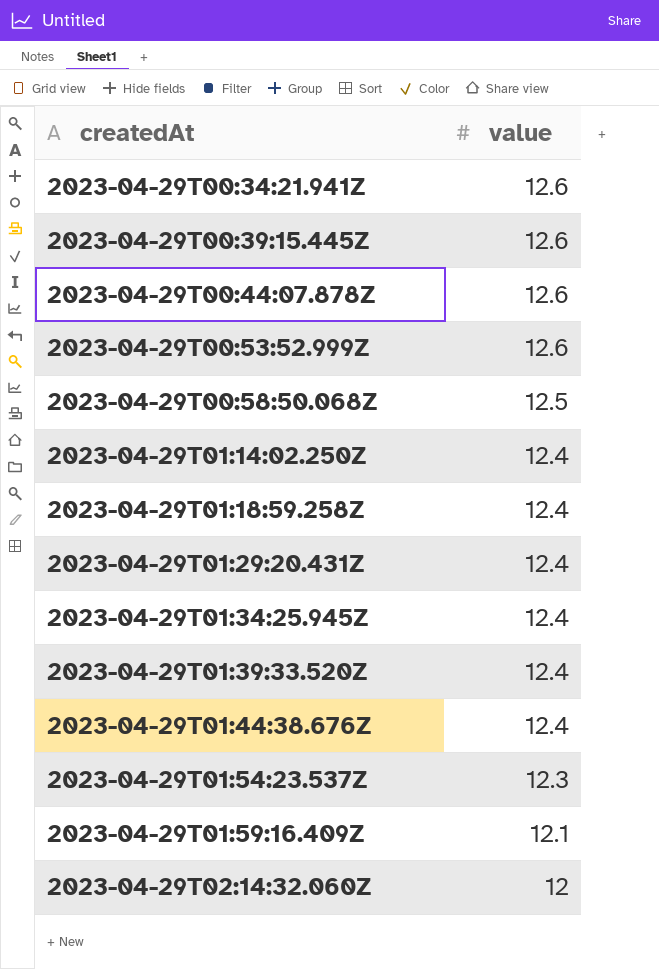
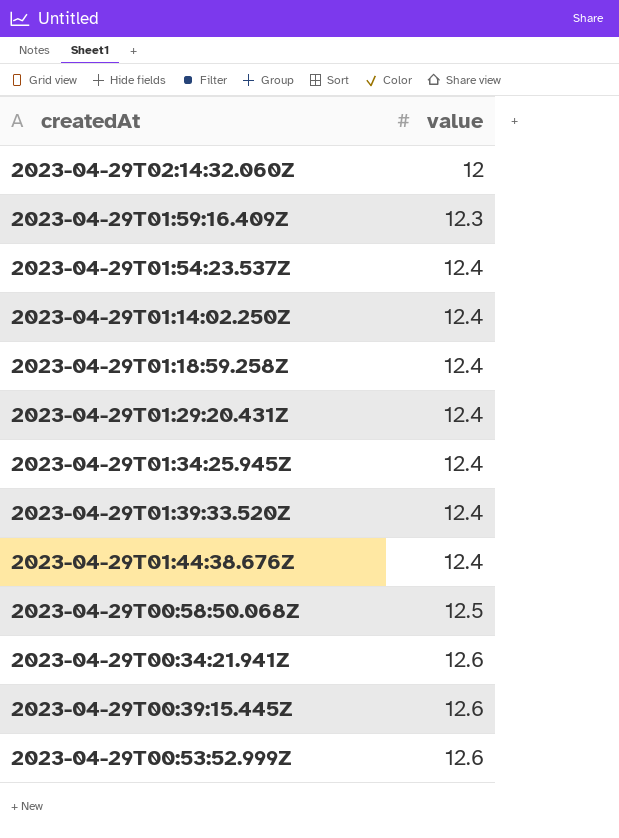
row order: createdAt ascending -> value ascending
row 2023-04-29T00:44:07.878Z: 12.6 -> none
2023-04-29T01:59:16.409Z | value: 12.1 -> 12.3
2023-04-29T01:54:23.537Z | value: 12.3 -> 12.4

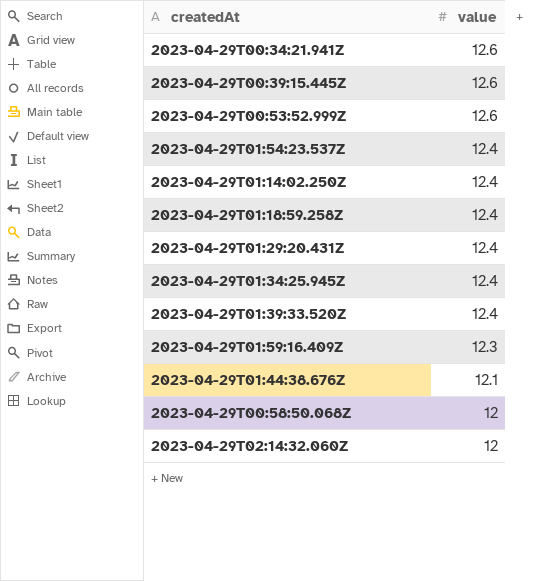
row order: value ascending -> value descending
2023-04-29T01:44:38.676Z | value: 12.4 -> 12.1
2023-04-29T00:58:50.068Z | value: 12.5 -> 12

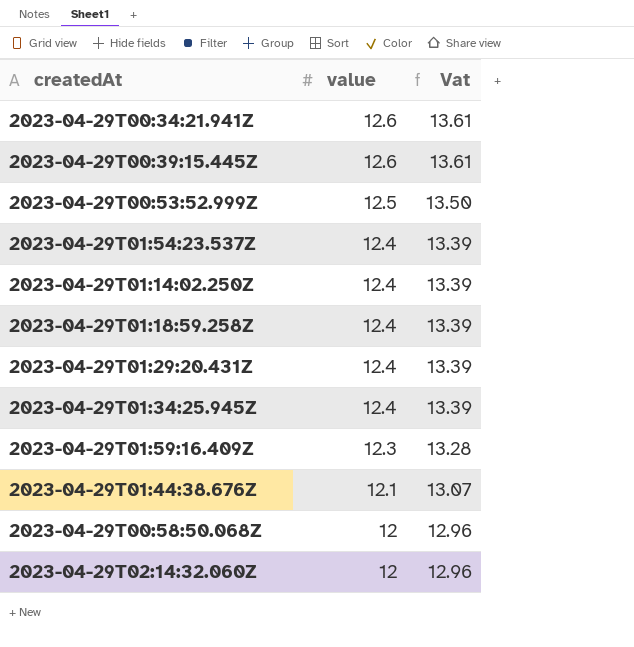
column Vat | formula: none -> [value] * 1.08
row 2023-04-29T01:39:33.520Z: 12.4 -> none
2023-04-29T00:53:52.999Z | value: 12.6 -> 12.5

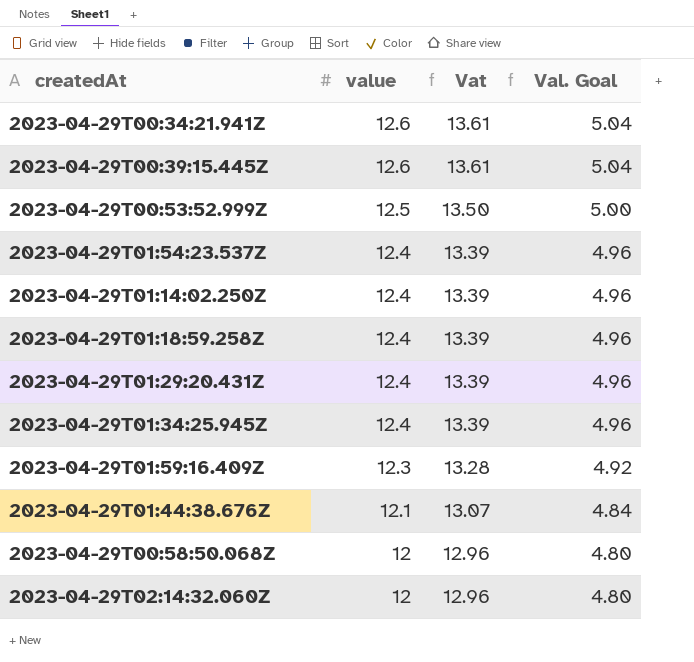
column Val. Goal | formula: none -> [value] * 0.4

